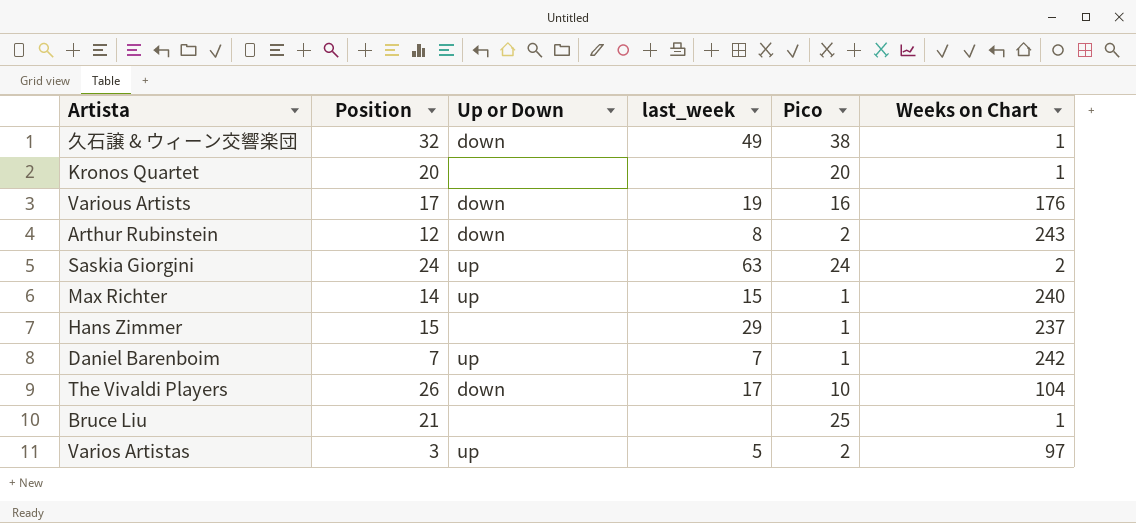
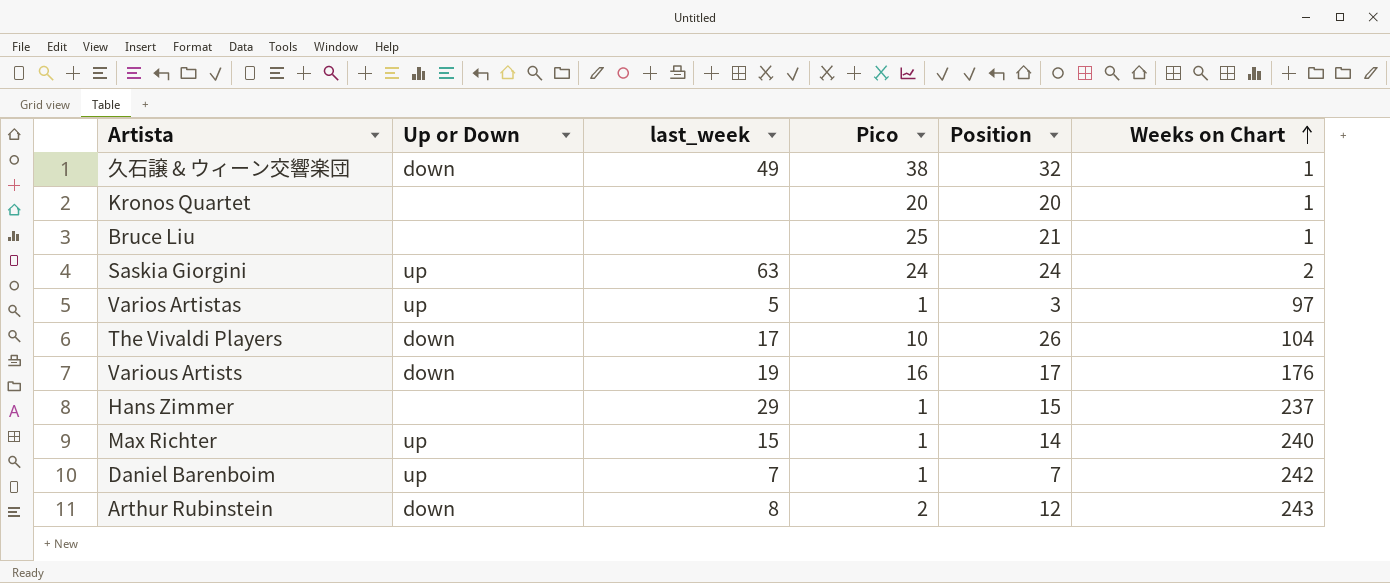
row order: none -> Weeks on Chart ascending
column Position | position: 2 -> 5
Varios Artistas | Pico: 2 -> 1

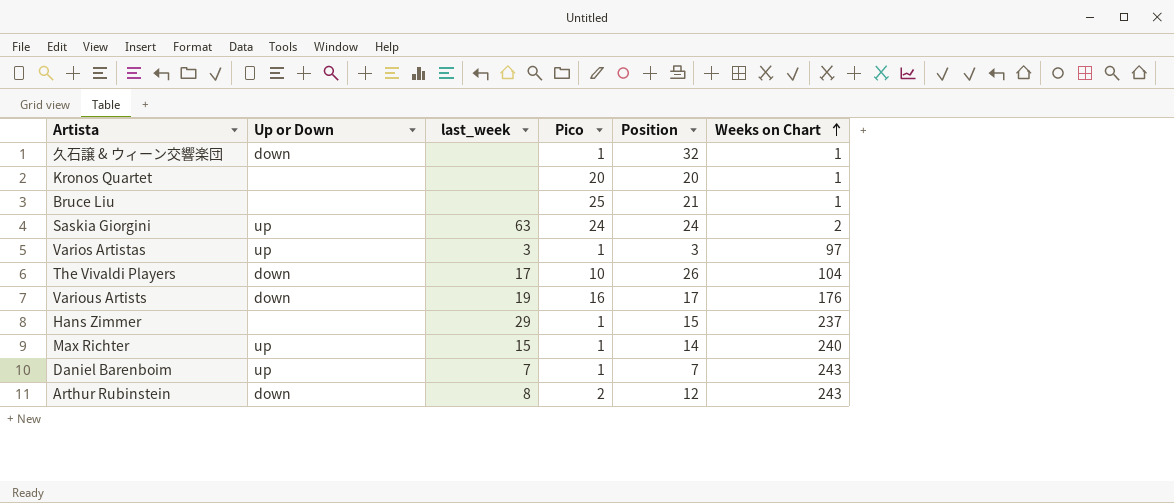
久石譲 & ウィーン交響楽団 | last_week: 49 -> none
久石譲 & ウィーン交響楽団 | Pico: 38 -> 1
Varios Artistas | last_week: 5 -> 3
Daniel Barenboim | Weeks on Chart: 242 -> 243

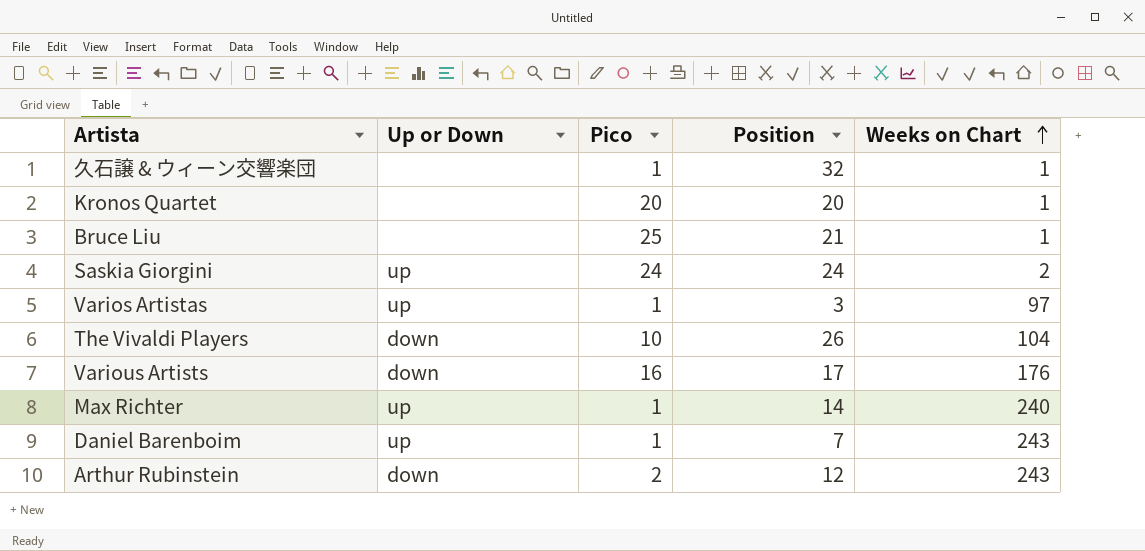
column last_week | position: 3 -> none
row Hans Zimmer: none | 29 | 1 | 15 | 237 -> none
久石譲 & ウィーン交響楽団 | Up or Down: down -> none

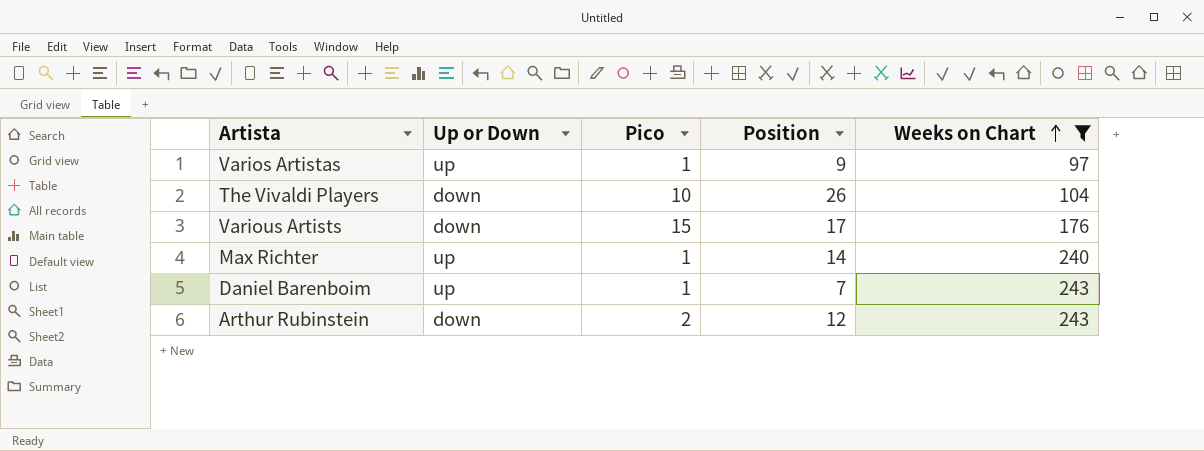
filter: none -> Weeks on Chart >= 97
Varios Artistas | Position: 3 -> 9
Various Artists | Pico: 16 -> 15

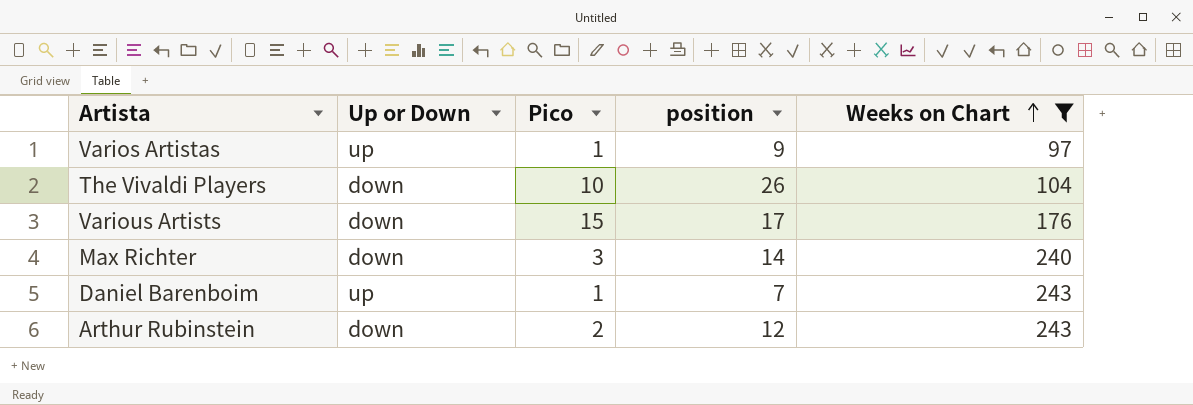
column name: Position -> position
Max Richter | Up or Down: up -> down
Max Richter | Pico: 1 -> 3

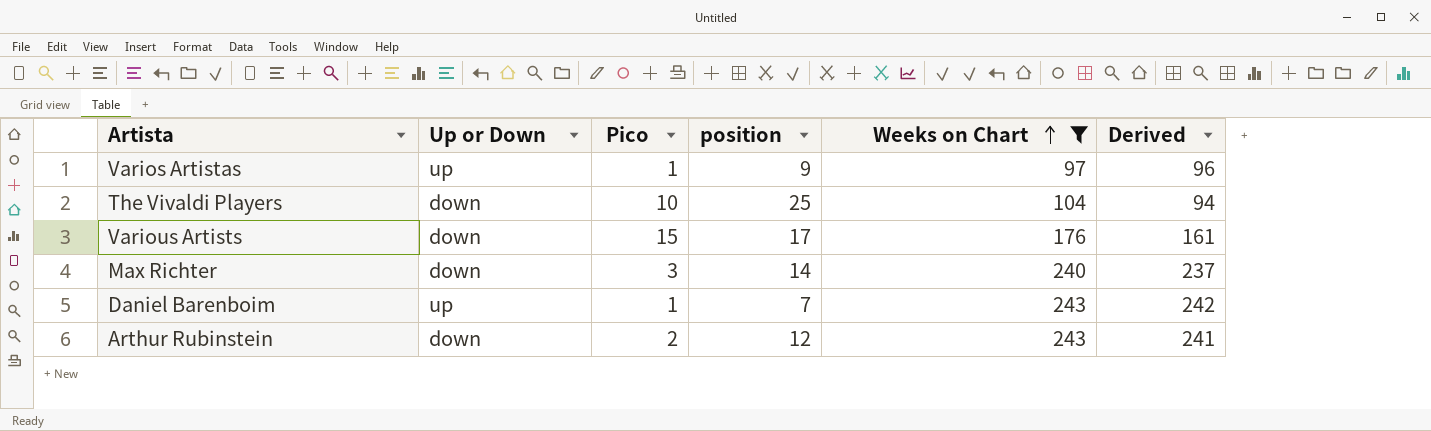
column Derived | formula: none -> [Weeks on Chart] - [Pico]
The Vivaldi Players | position: 26 -> 25

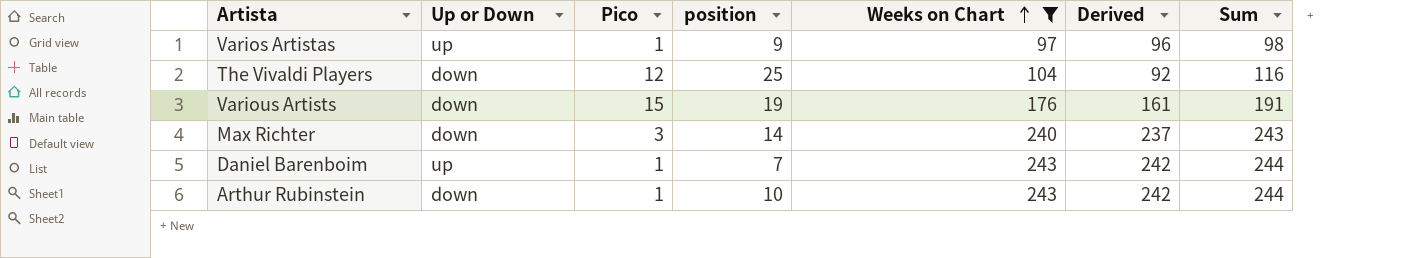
column Sum | formula: none -> [Pico] + [Weeks on Chart]
The Vivaldi Players | Pico: 10 -> 12
The Vivaldi Players | Derived: 94 -> 92
Various Artists | position: 17 -> 19
Arthur Rubinstein | Pico: 2 -> 1
Arthur Rubinstein | position: 12 -> 10
Arthur Rubinstein | Derived: 241 -> 242

